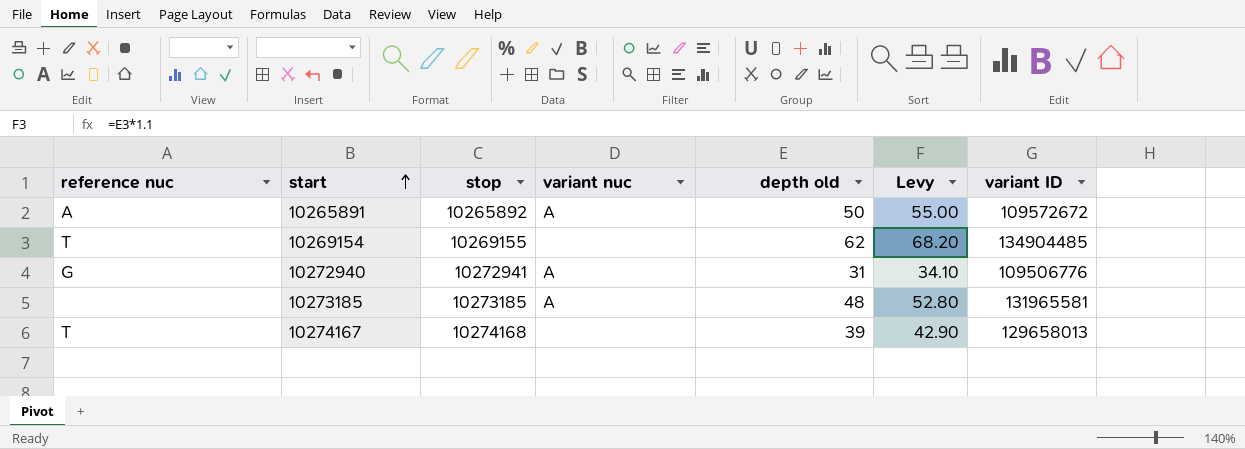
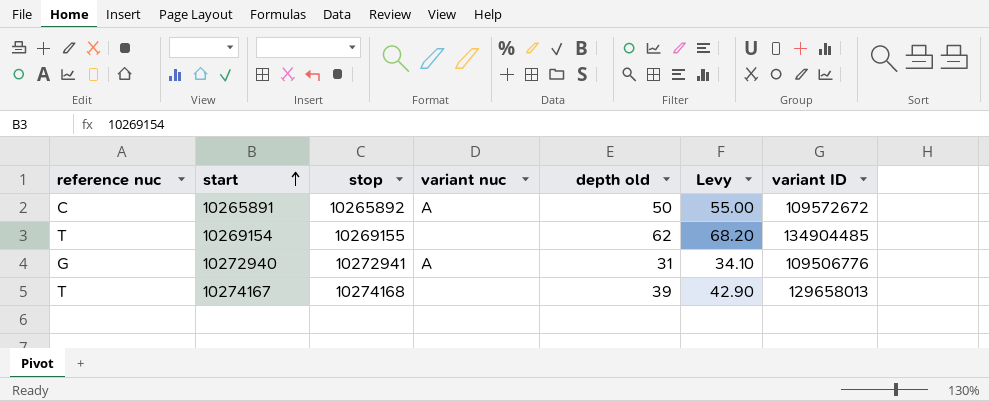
row 10273185: none | 10273185 | A | 48 | 52.80 | 131965581 -> none
10265891 | reference nuc: A -> C

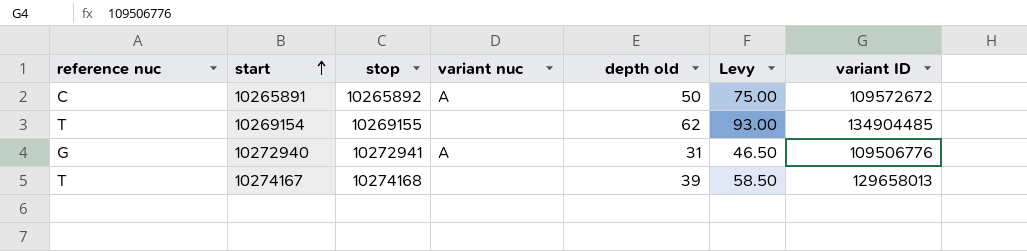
column Levy | formula: [depth old] * 1.1 -> [depth old] * 1.5

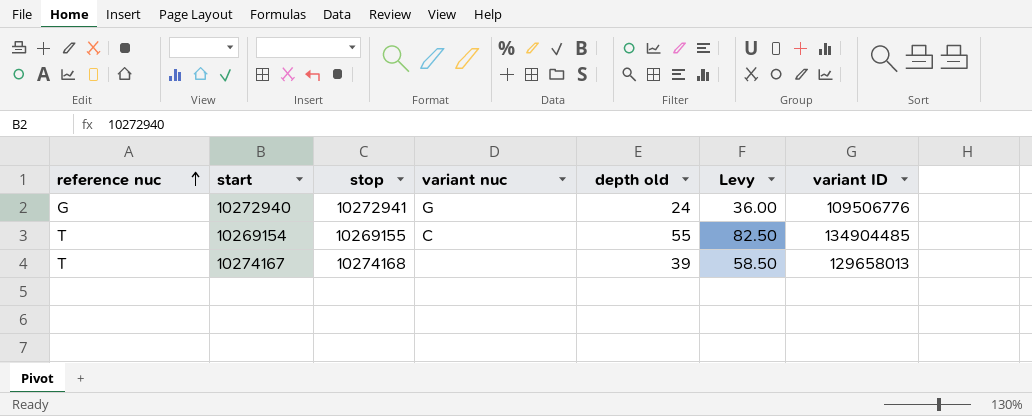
row order: start ascending -> reference nuc ascending
row 10265891: C | 10265892 | A | 50 | 75.00 | 109572672 -> none
10272940 | variant nuc: A -> G
10272940 | depth old: 31 -> 24
10272940 | Levy: 46.50 -> 36.00
10269154 | variant nuc: none -> C
10269154 | depth old: 62 -> 55
10269154 | Levy: 93.00 -> 82.50

